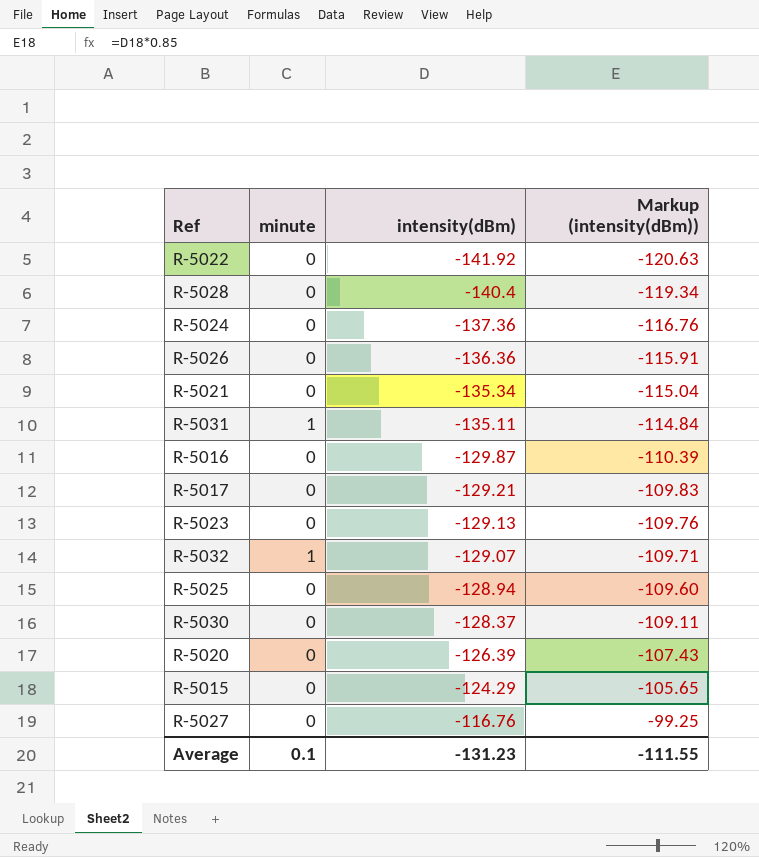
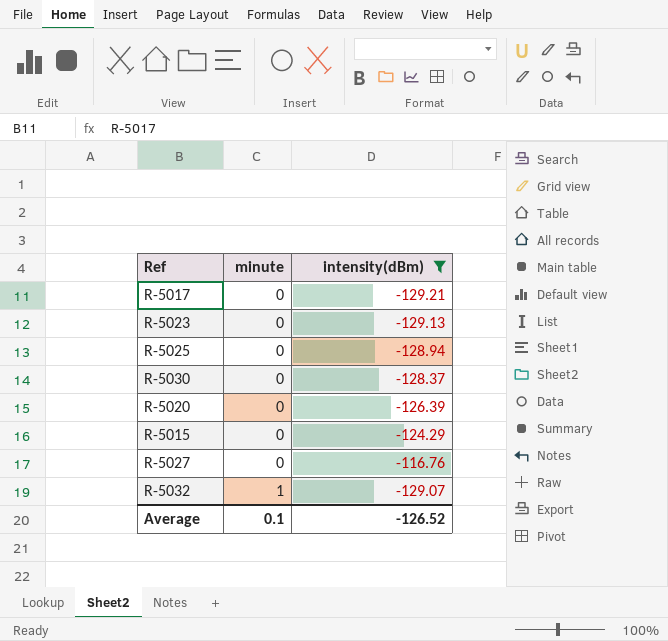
filter: none -> intensity(dBm) >= -129.21
row order: intensity(dBm) ascending -> minute ascending
column Markup (intensity(dBm)) | formula: [intensity(dBm)] * 0.85 -> none
Average | intensity(dBm): -131.23 -> -126.52

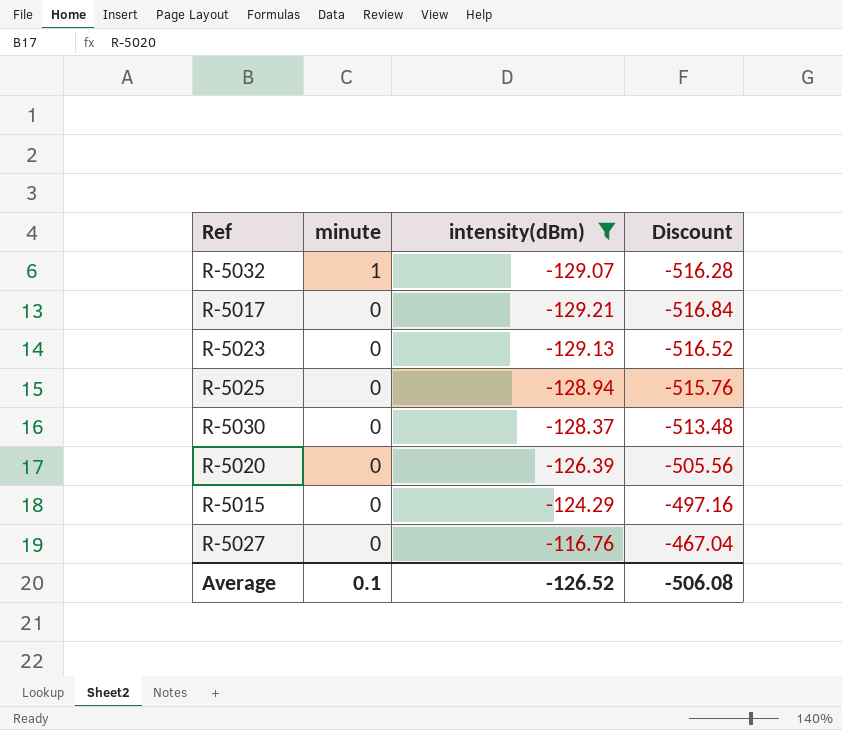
row order: minute ascending -> minute descending
column Discount | formula: none -> [intensity(dBm)] * 4

